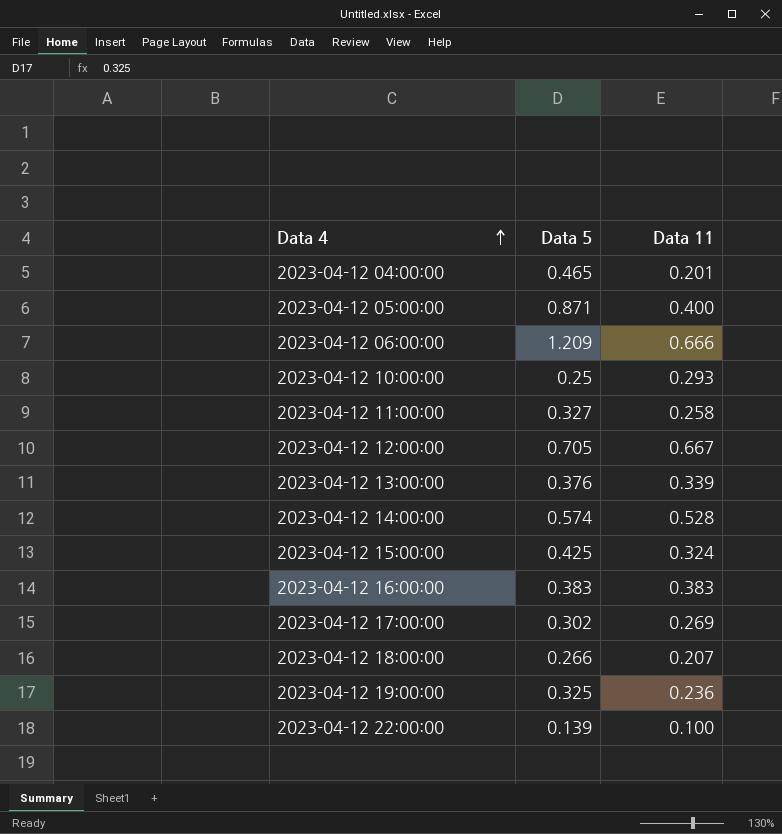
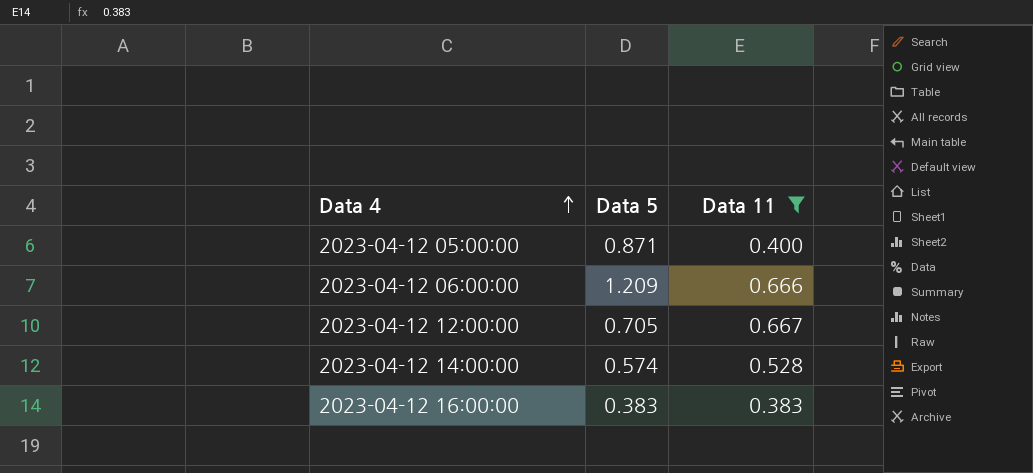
filter: none -> Data 11 >= 0.383

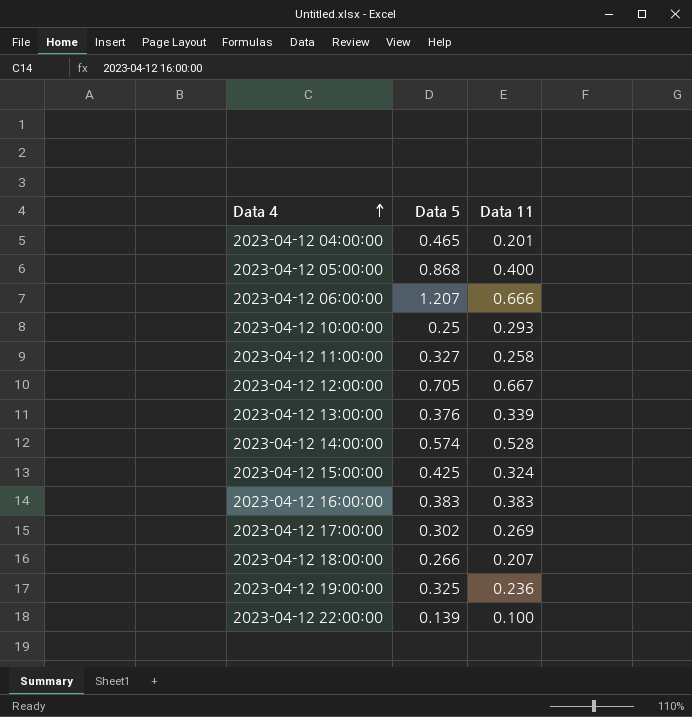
filter: Data 11 >= 0.383 -> none
2023-04-12 05:00:00 | Data 5: 0.871 -> 0.868
2023-04-12 06:00:00 | Data 5: 1.209 -> 1.207

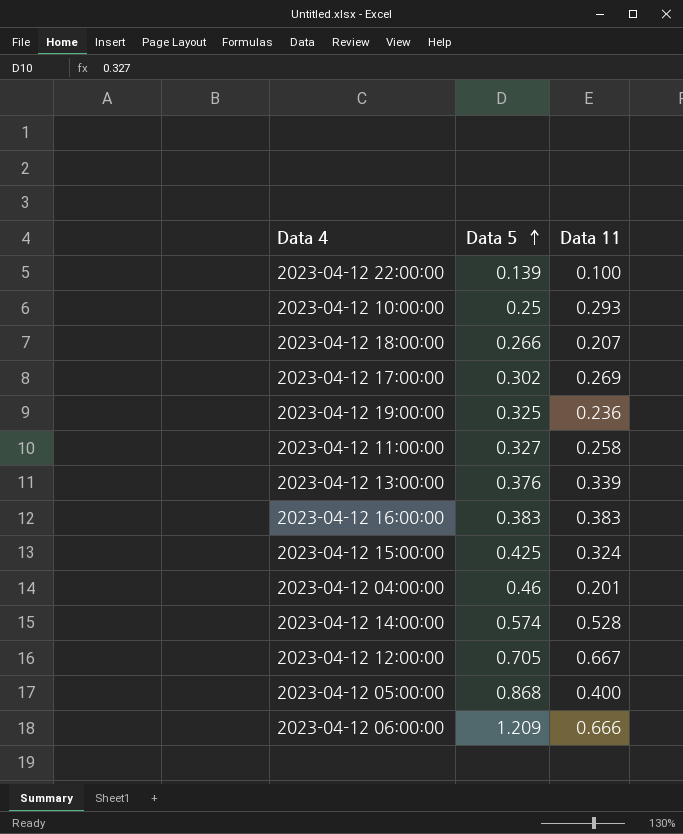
row order: Data 4 ascending -> Data 5 ascending
2023-04-12 04:00:00 | Data 5: 0.465 -> 0.46
2023-04-12 06:00:00 | Data 5: 1.207 -> 1.209

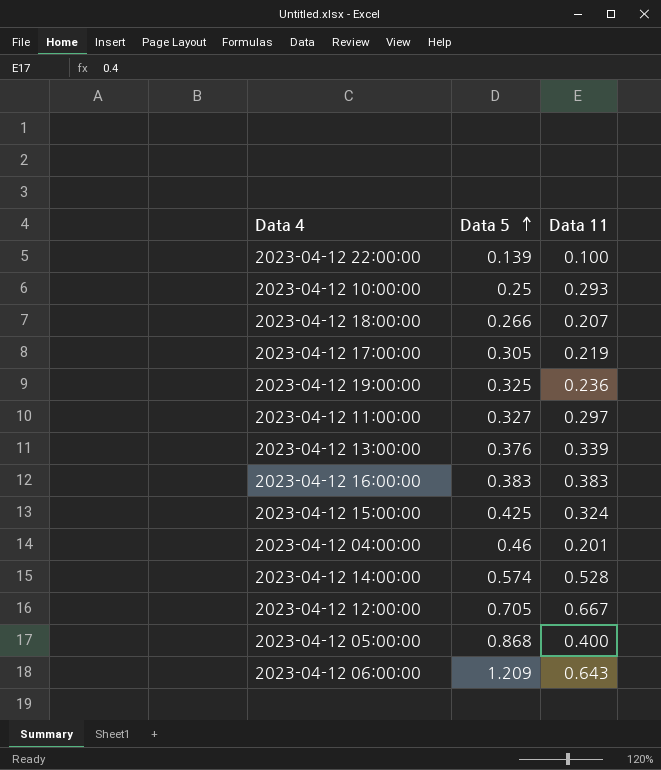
2023-04-12 17:00:00 | Data 5: 0.302 -> 0.305
2023-04-12 17:00:00 | Data 11: 0.269 -> 0.219
2023-04-12 11:00:00 | Data 11: 0.258 -> 0.297
2023-04-12 06:00:00 | Data 11: 0.666 -> 0.643

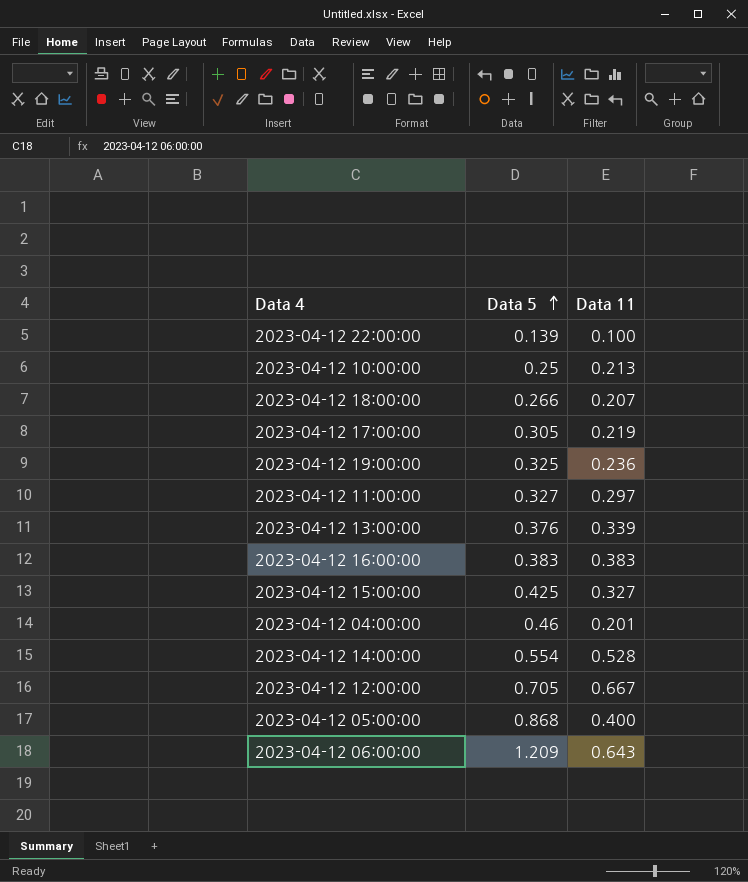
2023-04-12 10:00:00 | Data 11: 0.293 -> 0.213
2023-04-12 15:00:00 | Data 11: 0.324 -> 0.327
2023-04-12 14:00:00 | Data 5: 0.574 -> 0.554

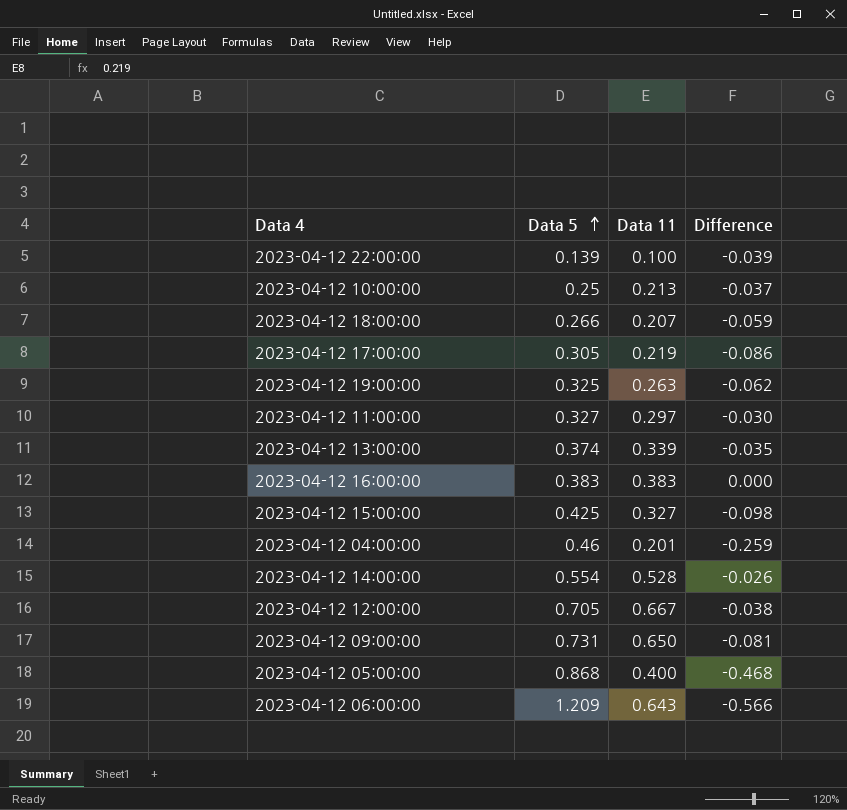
column Difference | formula: none -> [Data 11] - [Data 5]
2023-04-12 19:00:00 | Data 11: 0.236 -> 0.263
2023-04-12 13:00:00 | Data 5: 0.376 -> 0.374
row 2023-04-12 09:00:00: none -> 0.731 | 0.650 | -0.081

